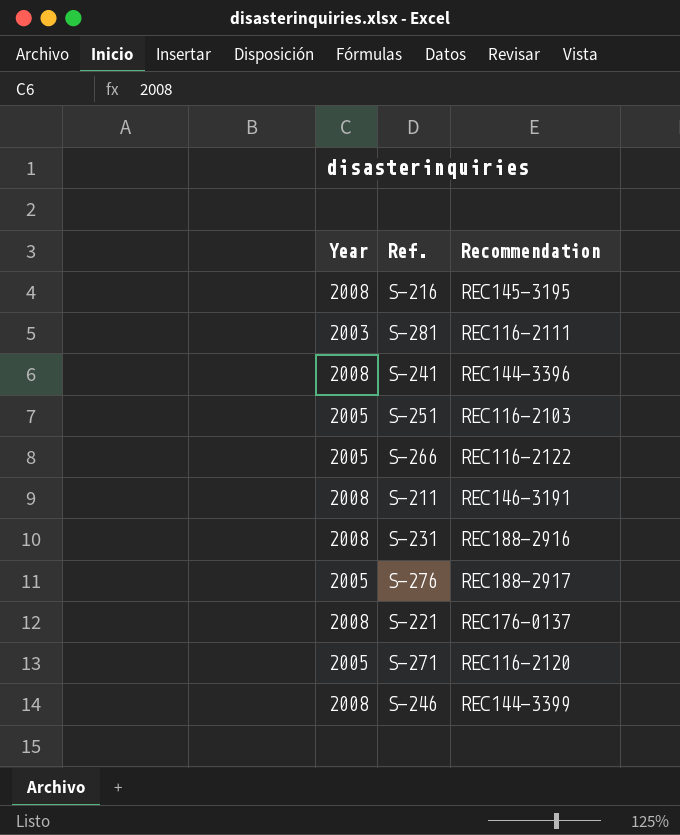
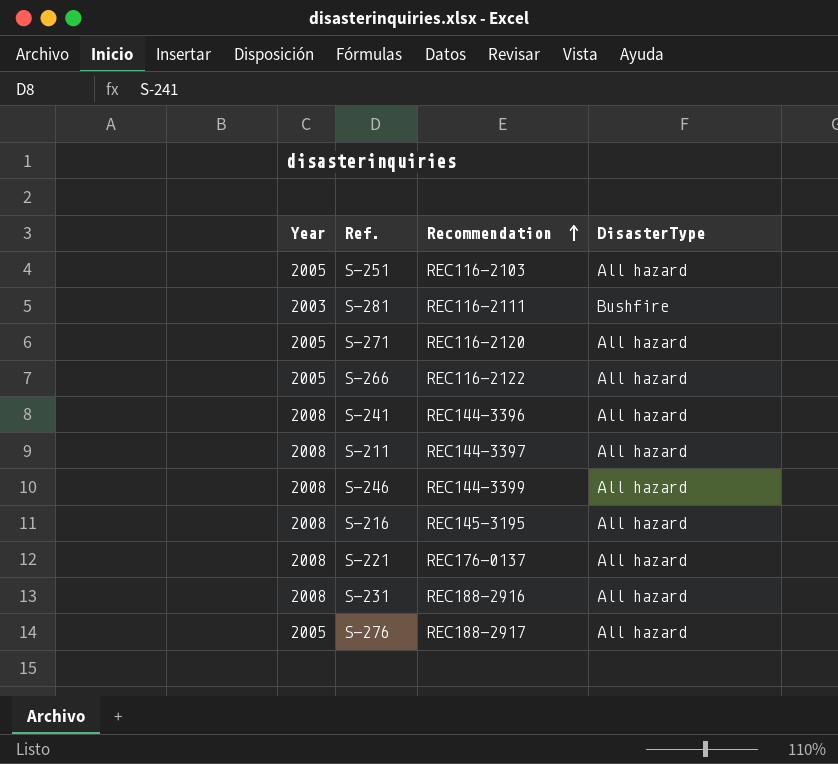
row order: none -> Recommendation ascending
column DisasterType | position: none -> 4
S-211 | Recommendation: REC146-3191 -> REC144-3397

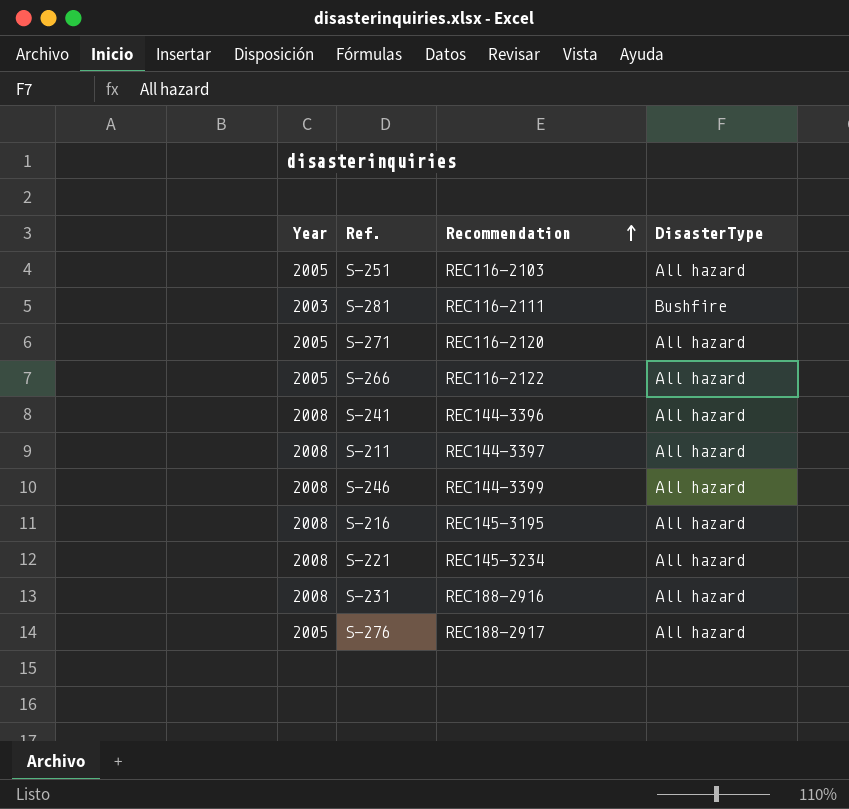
S-221 | Recommendation: REC176-0137 -> REC145-3234

